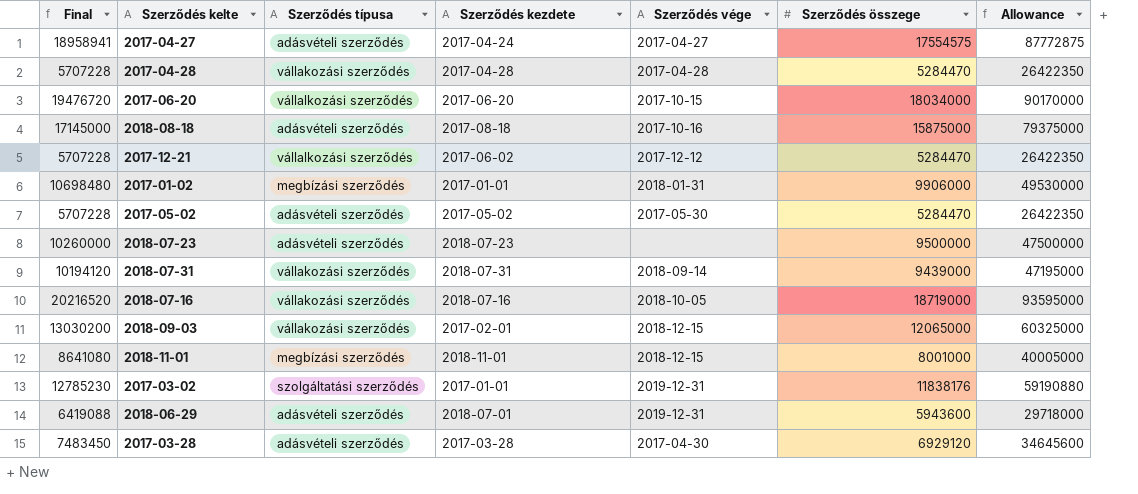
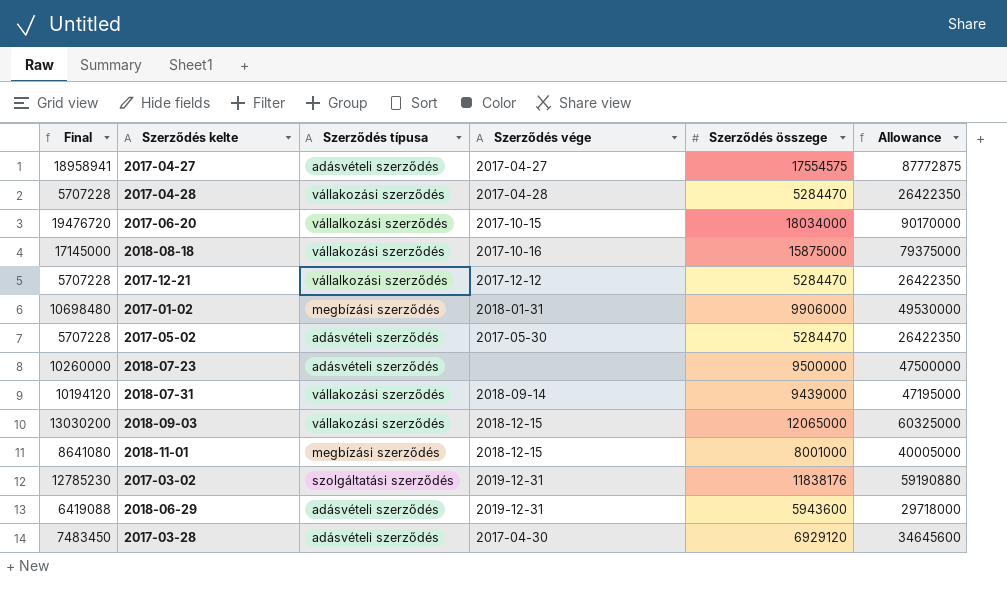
column Szerződés kezdete | position: 4 -> none
row 2018-07-16: 20216520 | vállakozási szerződés | 2018-07-16 | 2018-10-05 | 18719000 | 93595000 -> none
2018-08-18 | Szerződés típusa: adásvételi szerződés -> vállakozási szerződés

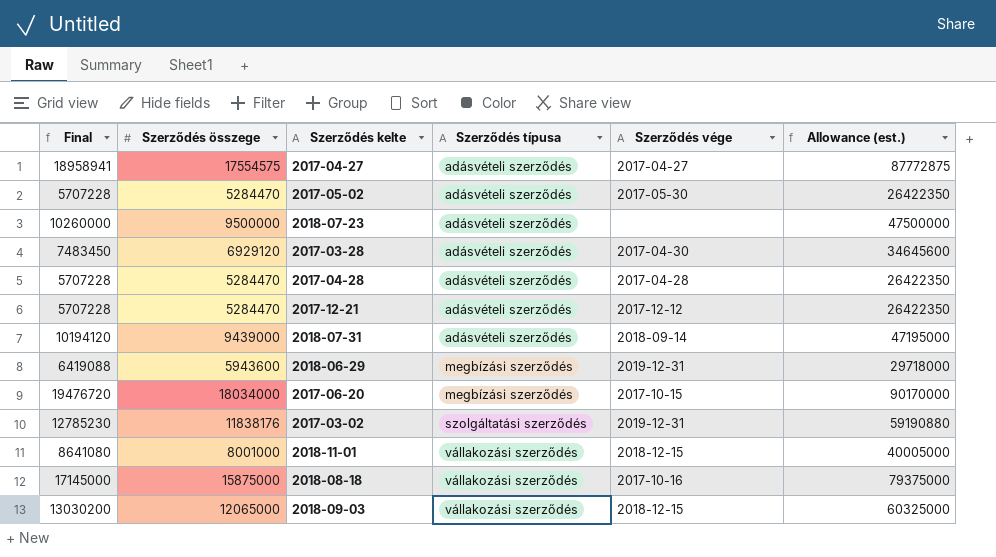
row order: none -> Szerződés típusa ascending
column Szerződés összege | position: 5 -> 2
column name: Allowance -> Allowance (est.)
row 2017-01-02: 10698480 | megbízási szerződés | 2018-01-31 | 9906000 | 49530000 -> none
2017-04-28 | Szerződés típusa: vállakozási szerződés -> adásvételi szerződés
2017-12-21 | Szerződés típusa: vállalkozási szerződés -> adásvételi szerződés
2018-07-31 | Szerződés típusa: vállakozási szerződés -> adásvételi szerződés
2018-06-29 | Szerződés típusa: adásvételi szerződés -> megbízási szerződés
2017-06-20 | Szerződés típusa: vállalkozási szerződés -> megbízási szerződés
2018-11-01 | Szerződés típusa: megbízási szerződés -> vállakozási szerződés

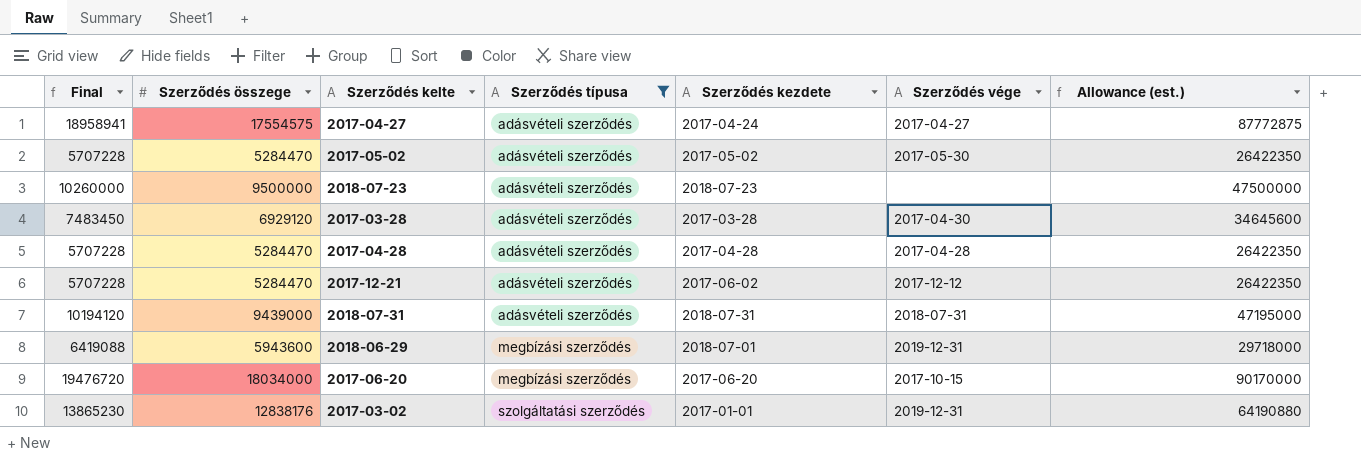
filter: none -> Szerződés típusa != vállakozási szerződés
column Szerződés kezdete | position: none -> 5
2018-07-31 | Szerződés vége: 2018-09-14 -> 2018-07-31
2017-03-02 | Final: 12785230 -> 13865230
2017-03-02 | Szerződés összege: 11838176 -> 12838176
2017-03-02 | Allowance (est.): 59190880 -> 64190880

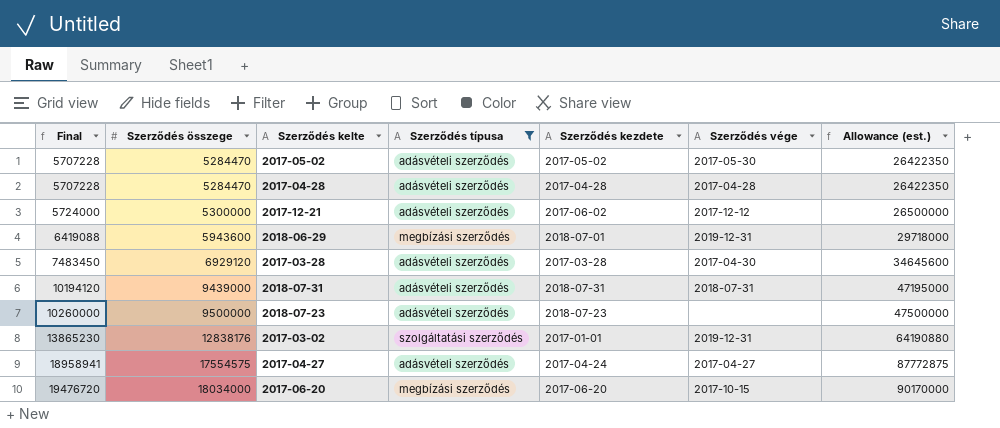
row order: Szerződés típusa ascending -> Final ascending
2017-12-21 | Final: 5707228 -> 5724000
2017-12-21 | Szerződés összege: 5284470 -> 5300000
2017-12-21 | Allowance (est.): 26422350 -> 26500000

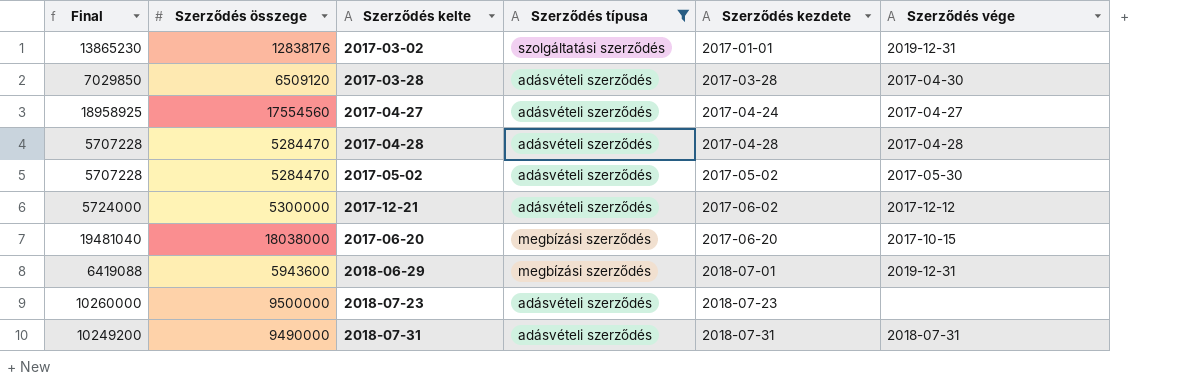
row order: Final ascending -> Szerződés kezdete ascending
column Allowance (est.) | formula: [Szerződés összege] * 5 -> none
2017-03-28 | Final: 7483450 -> 7029850
2017-03-28 | Szerződés összege: 6929120 -> 6509120
2017-04-27 | Final: 18958941 -> 18958925
2017-04-27 | Szerződés összege: 17554575 -> 17554560
2017-06-20 | Final: 19476720 -> 19481040
2017-06-20 | Szerződés összege: 18034000 -> 18038000
2018-07-31 | Final: 10194120 -> 10249200
2018-07-31 | Szerződés összege: 9439000 -> 9490000

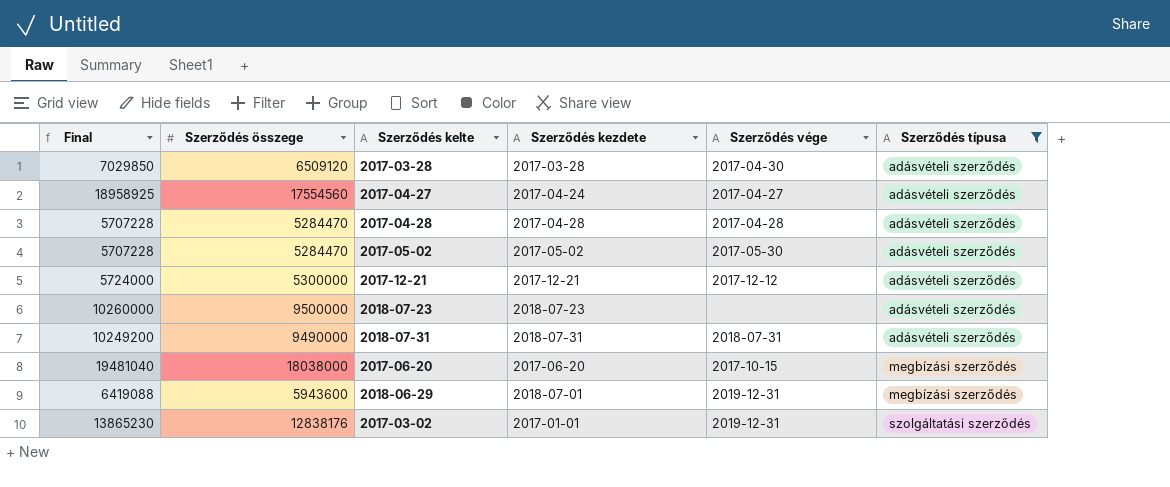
row order: Szerződés kezdete ascending -> Szerződés típusa ascending
column Szerződés típusa | position: 4 -> 6
2017-12-21 | Szerződés kezdete: 2017-06-02 -> 2017-12-21

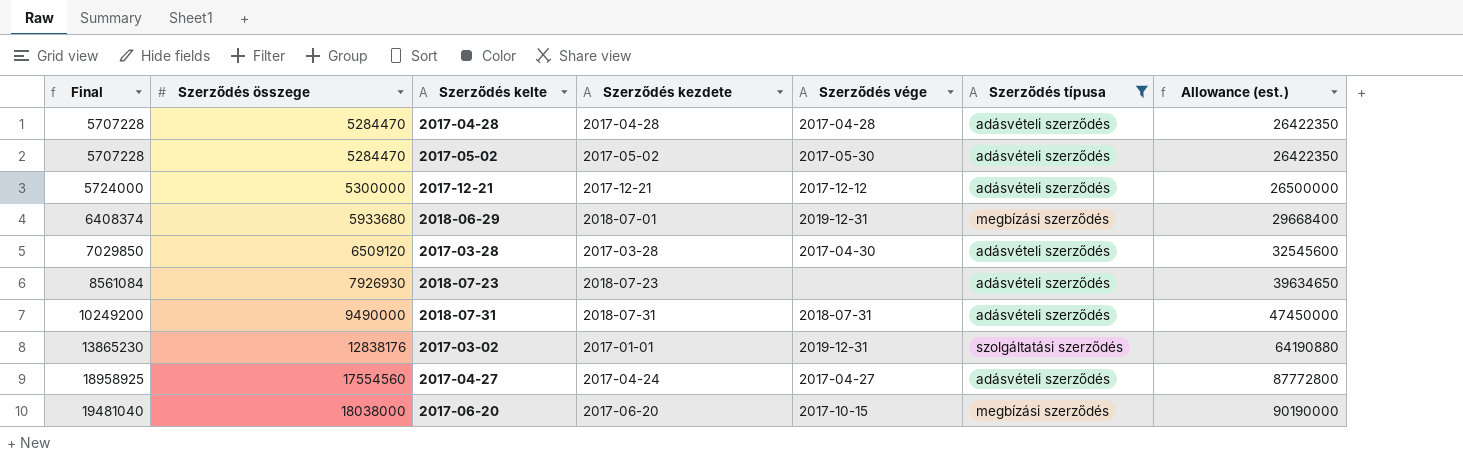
row order: Szerződés típusa ascending -> Final ascending
column Allowance (est.) | formula: none -> [Szerződés összege] * 5
2018-06-29 | Final: 6419088 -> 6408374
2018-06-29 | Szerződés összege: 5943600 -> 5933680
2018-07-23 | Final: 10260000 -> 8561084
2018-07-23 | Szerződés összege: 9500000 -> 7926930

